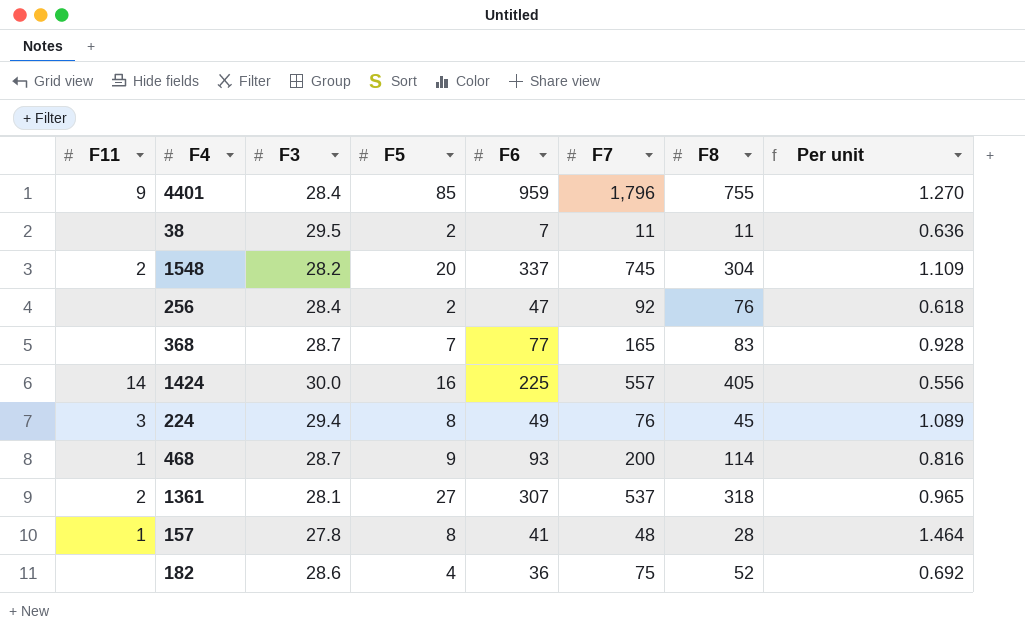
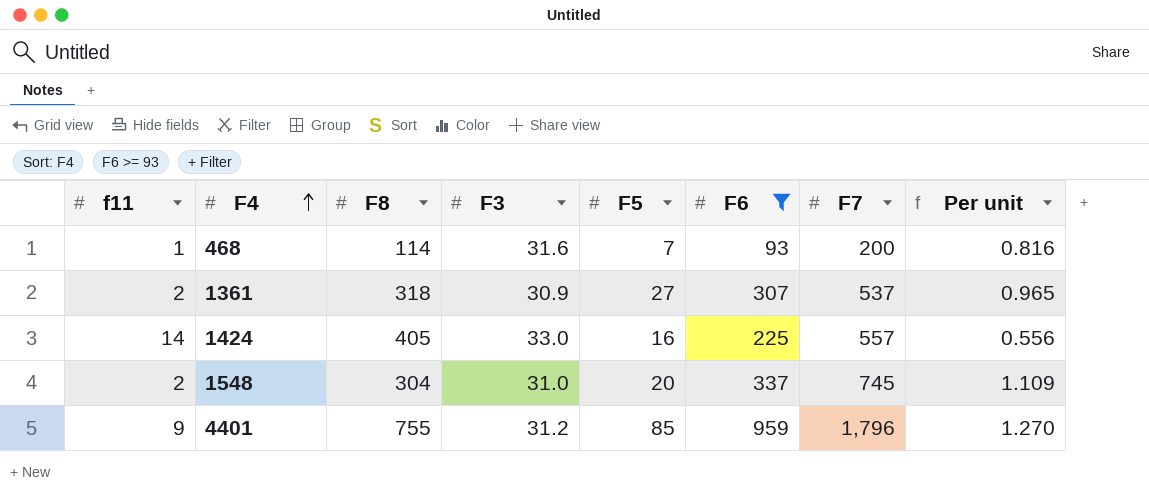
filter: none -> F6 >= 93
row order: none -> F4 ascending
column name: F11 -> f11
column F8 | position: 7 -> 3
468 | F3: 28.7 -> 31.6
468 | F5: 9 -> 7
1361 | F3: 28.1 -> 30.9
1424 | F3: 30.0 -> 33.0
1548 | F3: 28.2 -> 31.0
4401 | F3: 28.4 -> 31.2

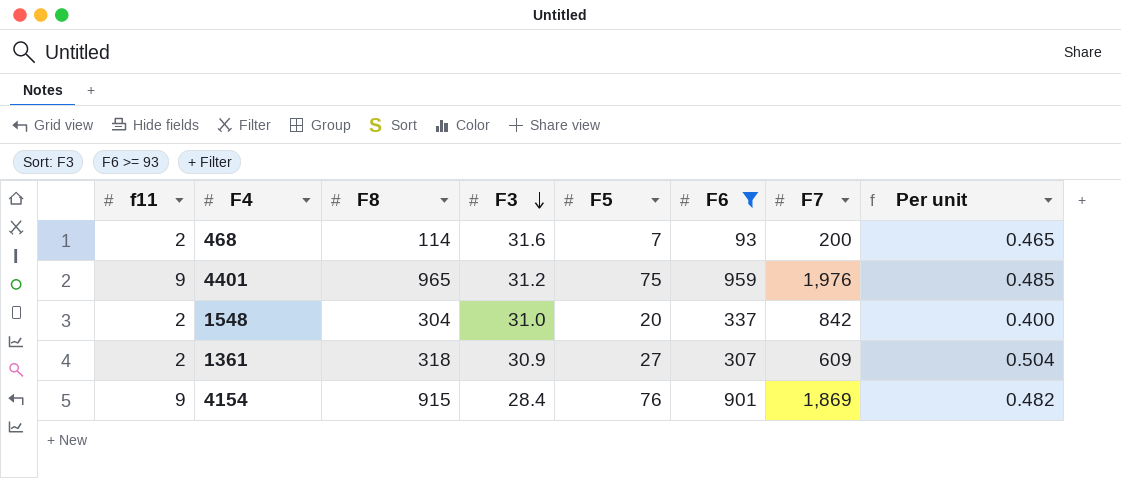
row order: F4 ascending -> F3 descending
column Per unit | formula: [F6] / [F8] -> [F6] / [F7]
row 1424: 14 | 405 | 33.0 | 16 | 225 | 557 | 0.556 -> none
468 | f11: 1 -> 2
4401 | F8: 755 -> 965
4401 | F5: 85 -> 75
4401 | F7: 1,796 -> 1,976
1548 | F7: 745 -> 842
1361 | F7: 537 -> 609
row 4154: none -> 9 | 915 | 28.4 | 76 | 901 | 1,869 | 0.482

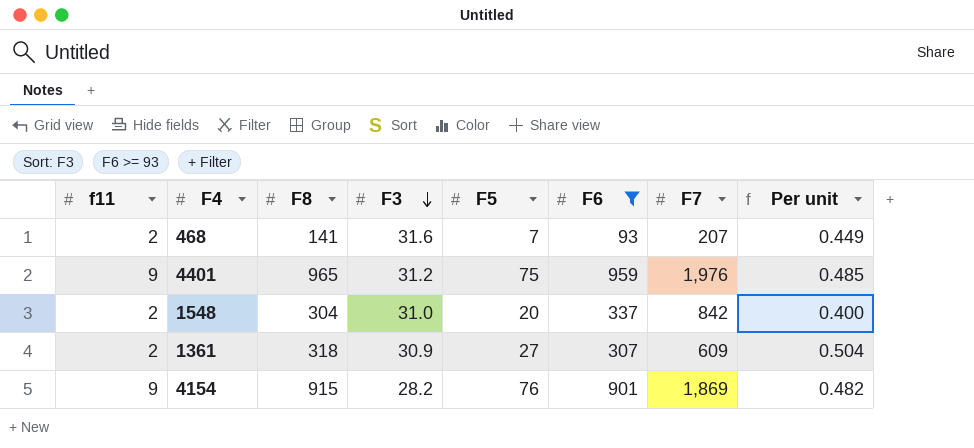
468 | F8: 114 -> 141
468 | F7: 200 -> 207
468 | Per unit: 0.465 -> 0.449
4154 | F3: 28.4 -> 28.2

